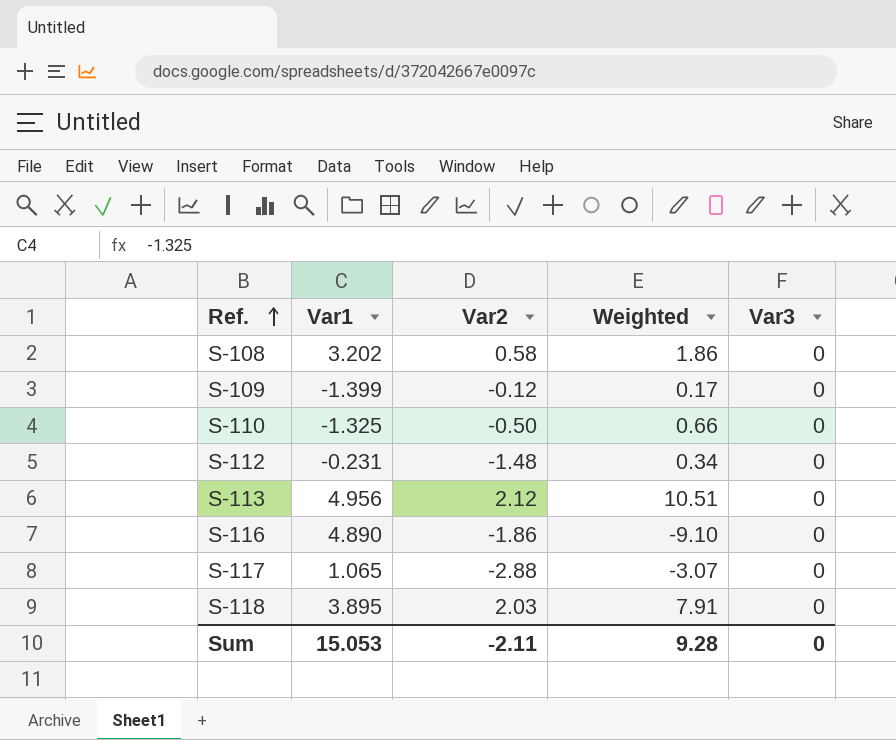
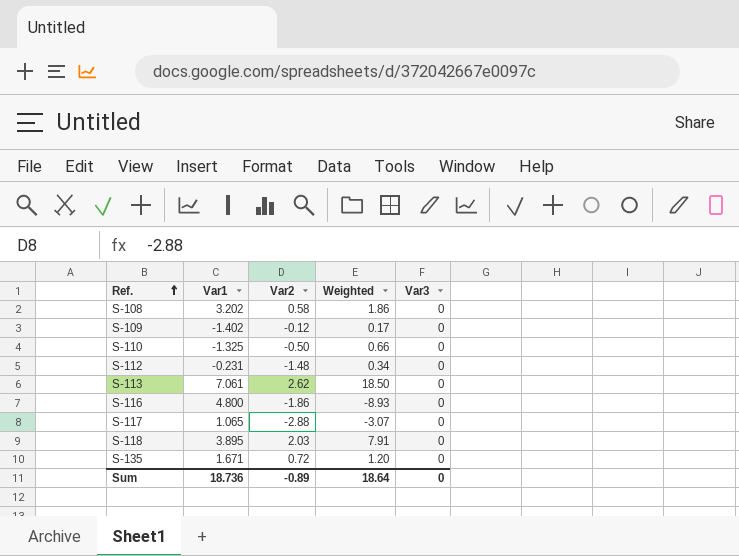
S-109 | Var1: -1.399 -> -1.402
S-113 | Var1: 4.956 -> 7.061
S-113 | Var2: 2.12 -> 2.62
S-113 | Weighted: 10.51 -> 18.50
S-116 | Var1: 4.890 -> 4.800
S-116 | Weighted: -9.10 -> -8.93
row S-135: none -> 1.671 | 0.72 | 1.20 | 0
Sum | Var1: 15.053 -> 18.736
Sum | Var2: -2.11 -> -0.89
Sum | Weighted: 9.28 -> 18.64

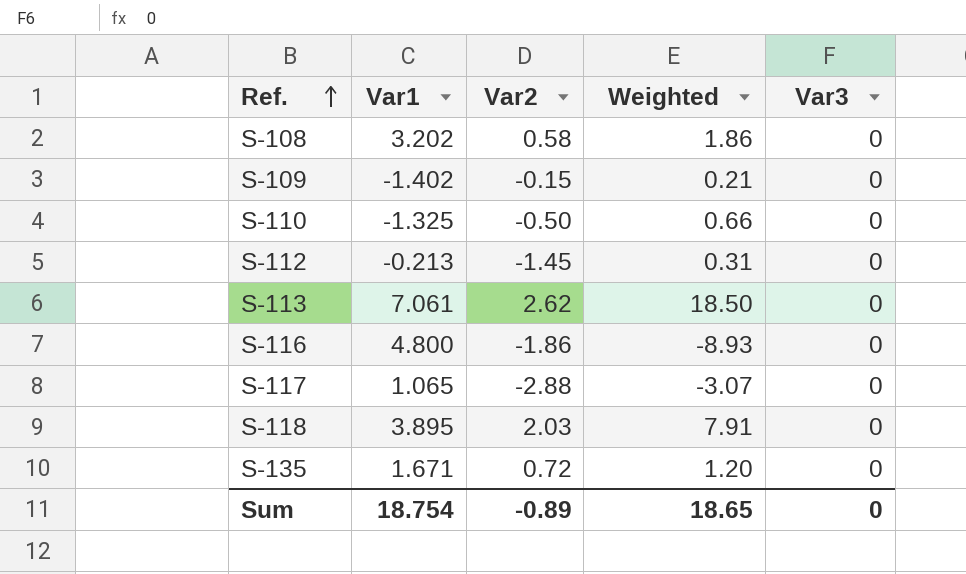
S-109 | Var2: -0.12 -> -0.15
S-109 | Weighted: 0.17 -> 0.21
S-112 | Var1: -0.231 -> -0.213
S-112 | Var2: -1.48 -> -1.45
S-112 | Weighted: 0.34 -> 0.31
Sum | Var1: 18.736 -> 18.754
Sum | Weighted: 18.64 -> 18.65

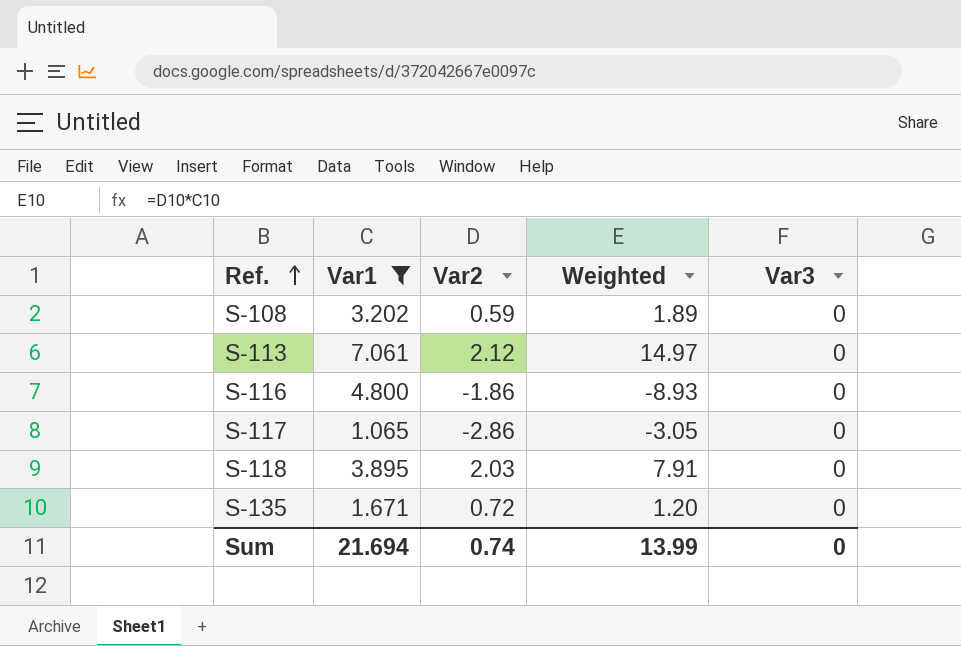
filter: none -> Var1 >= 1.065
S-108 | Var2: 0.58 -> 0.59
S-108 | Weighted: 1.86 -> 1.89
S-113 | Var2: 2.62 -> 2.12
S-113 | Weighted: 18.50 -> 14.97
S-117 | Var2: -2.88 -> -2.86
S-117 | Weighted: -3.07 -> -3.05
Sum | Var1: 18.754 -> 21.694
Sum | Var2: -0.89 -> 0.74
Sum | Weighted: 18.65 -> 13.99

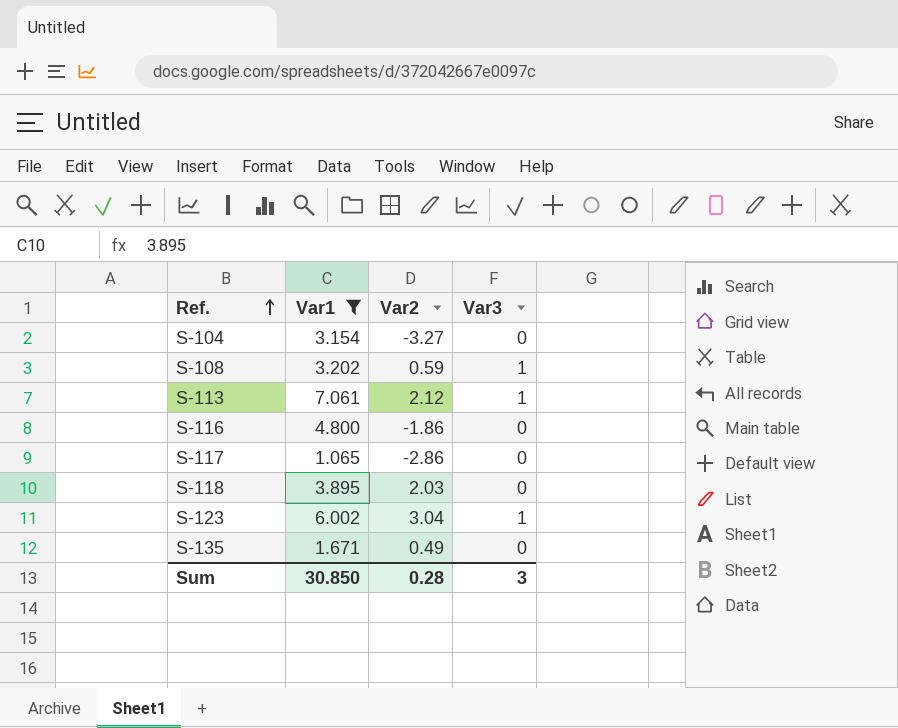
column Weighted | formula: [Var1] * [Var2] -> none
row S-104: none -> 3.154 | -3.27 | 0
S-108 | Var3: 0 -> 1
S-113 | Var3: 0 -> 1
row S-123: none -> 6.002 | 3.04 | 1
S-135 | Var2: 0.72 -> 0.49
Sum | Var1: 21.694 -> 30.850
Sum | Var2: 0.74 -> 0.28
Sum | Var3: 0 -> 3

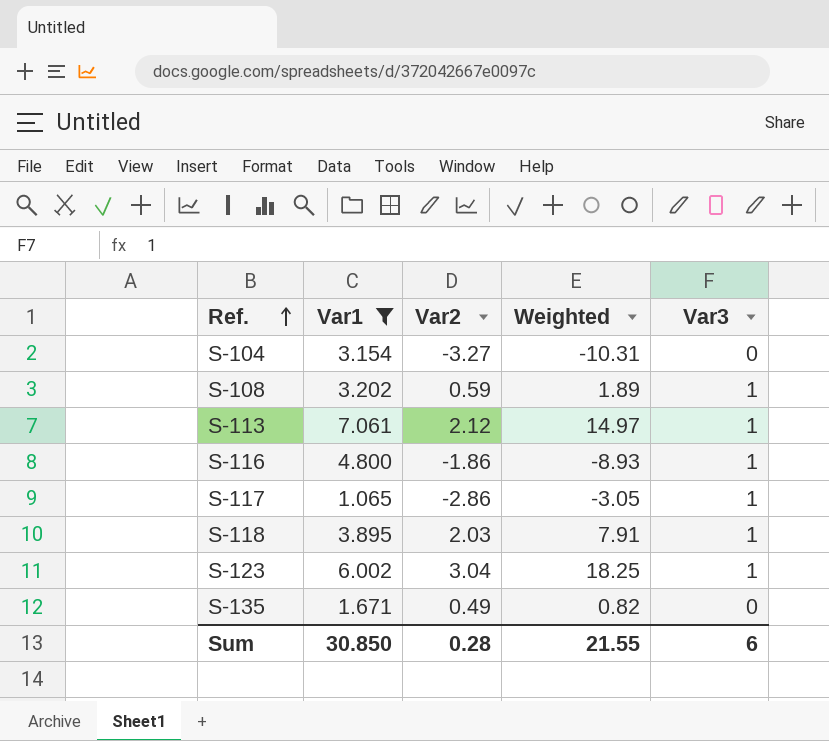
column Weighted | formula: none -> [Var1] * [Var2]
S-116 | Var3: 0 -> 1
S-117 | Var3: 0 -> 1
S-118 | Var3: 0 -> 1
Sum | Var3: 3 -> 6

